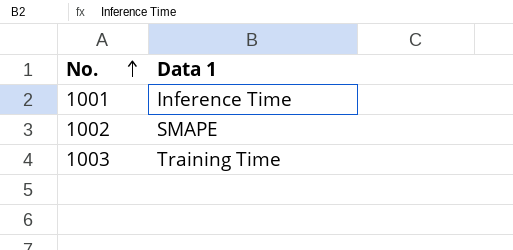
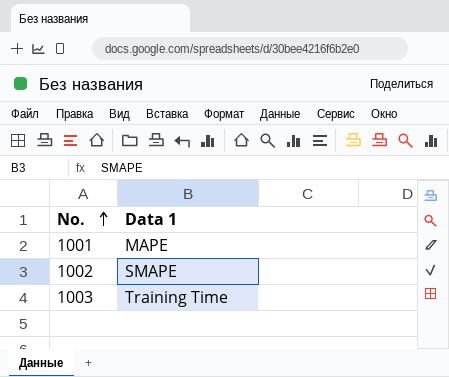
1001 | Data 1: Inference Time -> MAPE

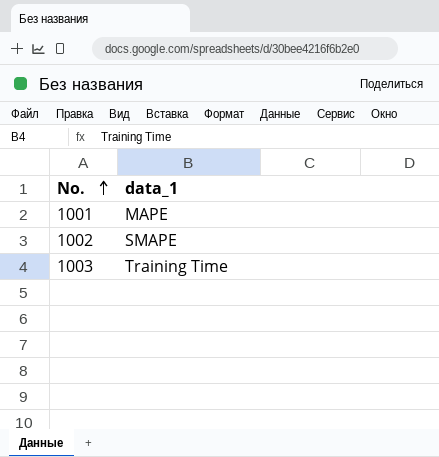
column name: Data 1 -> data_1

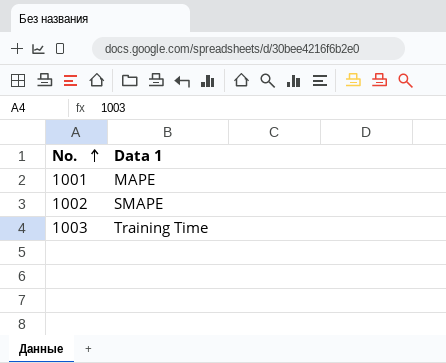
column name: data_1 -> Data 1

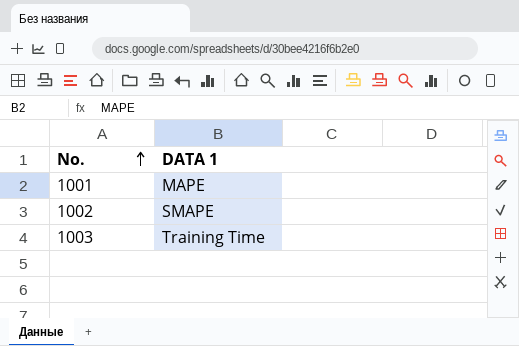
column name: Data 1 -> DATA 1

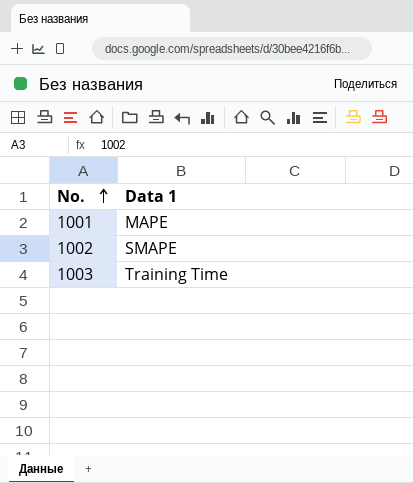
column name: DATA 1 -> Data 1

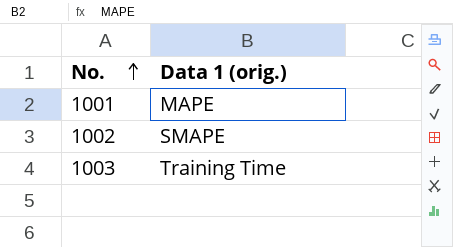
column name: Data 1 -> Data 1 (orig.)

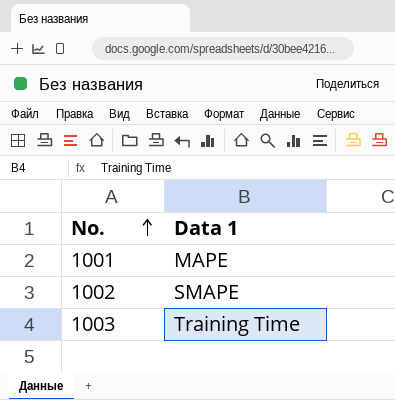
column name: Data 1 (orig.) -> Data 1

